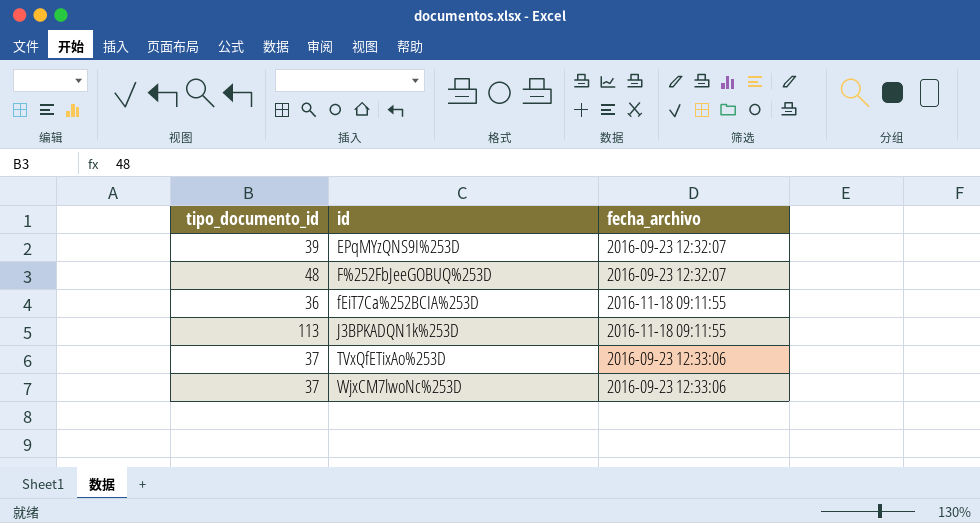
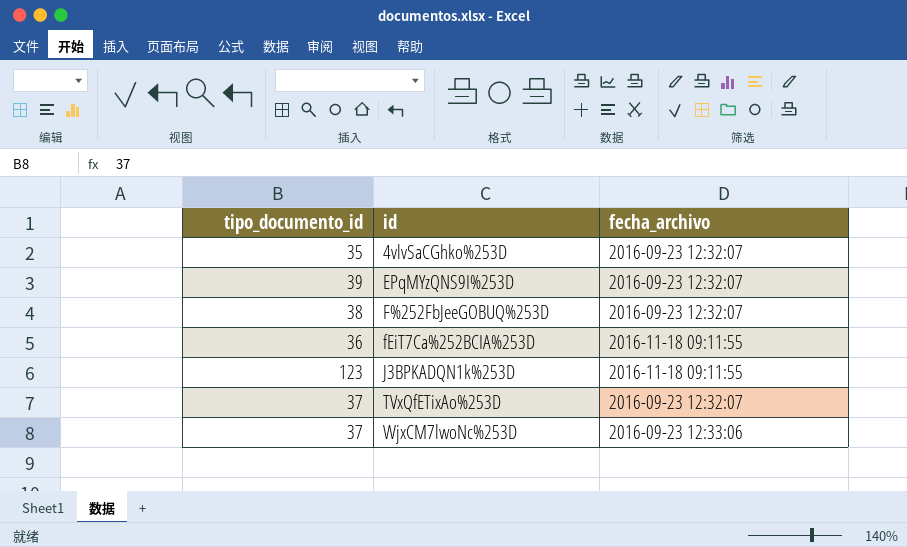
row 4vlvSaCGhko%253D: none -> 35 | 2016-09-23 12:32:07
F%252FbJeeGOBUQ%253D | tipo_documento_id: 48 -> 38
J3BPKADQN1k%253D | tipo_documento_id: 113 -> 123
TVxQfETixAo%253D | fecha_archivo: 2016-09-23 12:33:06 -> 2016-09-23 12:32:07

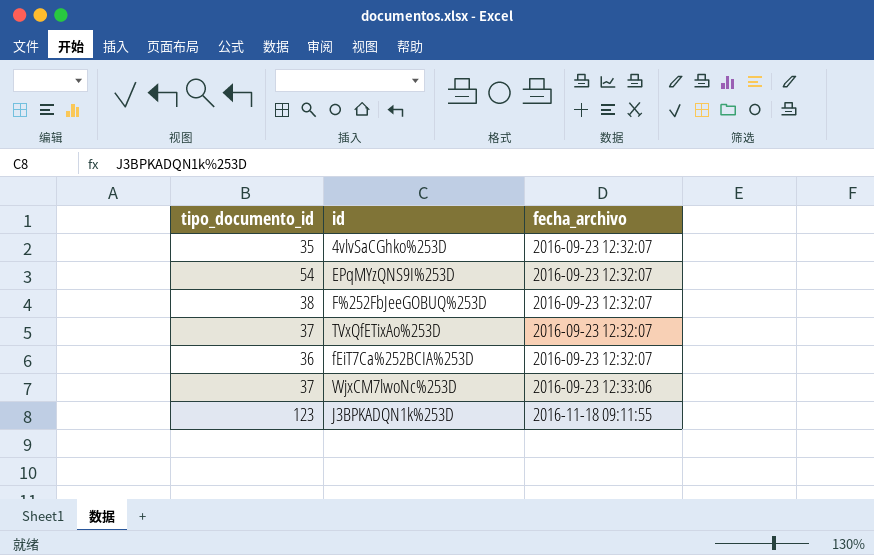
row order: id ascending -> fecha_archivo ascending
EPqMYzQNS9I%253D | tipo_documento_id: 39 -> 54
fEiT7Ca%252BCIA%253D | fecha_archivo: 2016-11-18 09:11:55 -> 2016-09-23 12:32:07

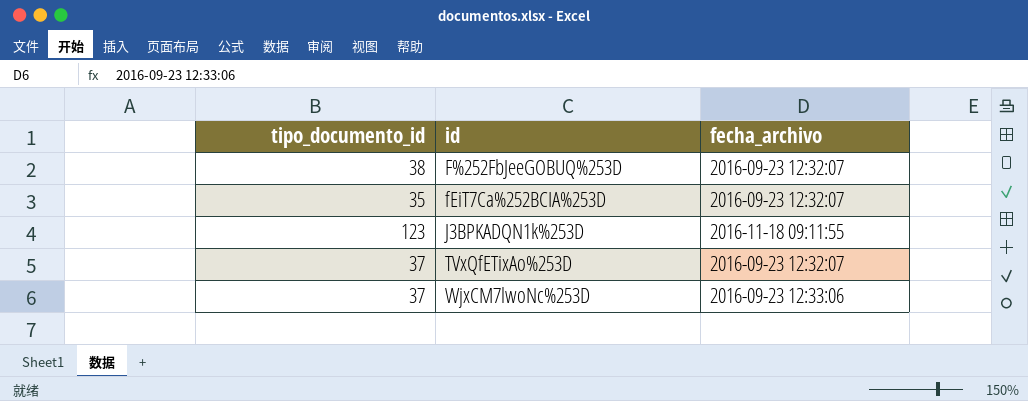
row order: fecha_archivo ascending -> id ascending
row 4vlvSaCGhko%253D: 35 | 2016-09-23 12:32:07 -> none
row EPqMYzQNS9I%253D: 54 | 2016-09-23 12:32:07 -> none
fEiT7Ca%252BCIA%253D | tipo_documento_id: 36 -> 35

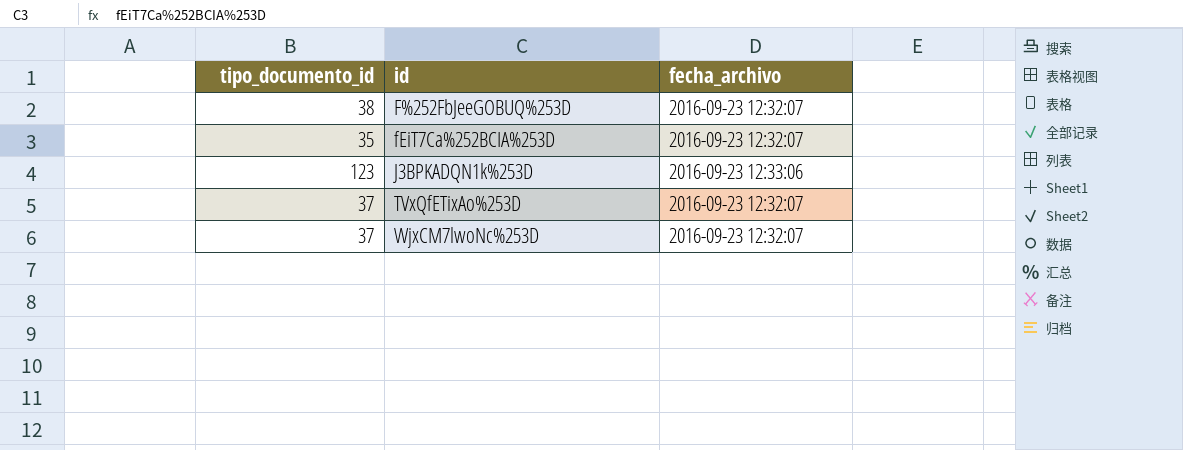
J3BPKADQN1k%253D | fecha_archivo: 2016-11-18 09:11:55 -> 2016-09-23 12:33:06
WjxCM7lwoNc%253D | fecha_archivo: 2016-09-23 12:33:06 -> 2016-09-23 12:32:07

